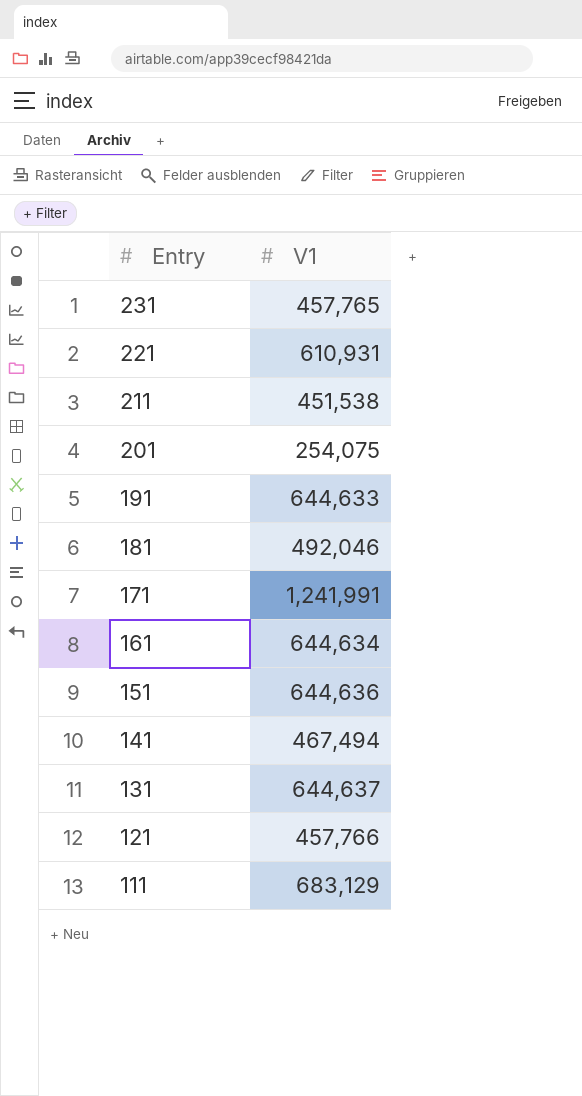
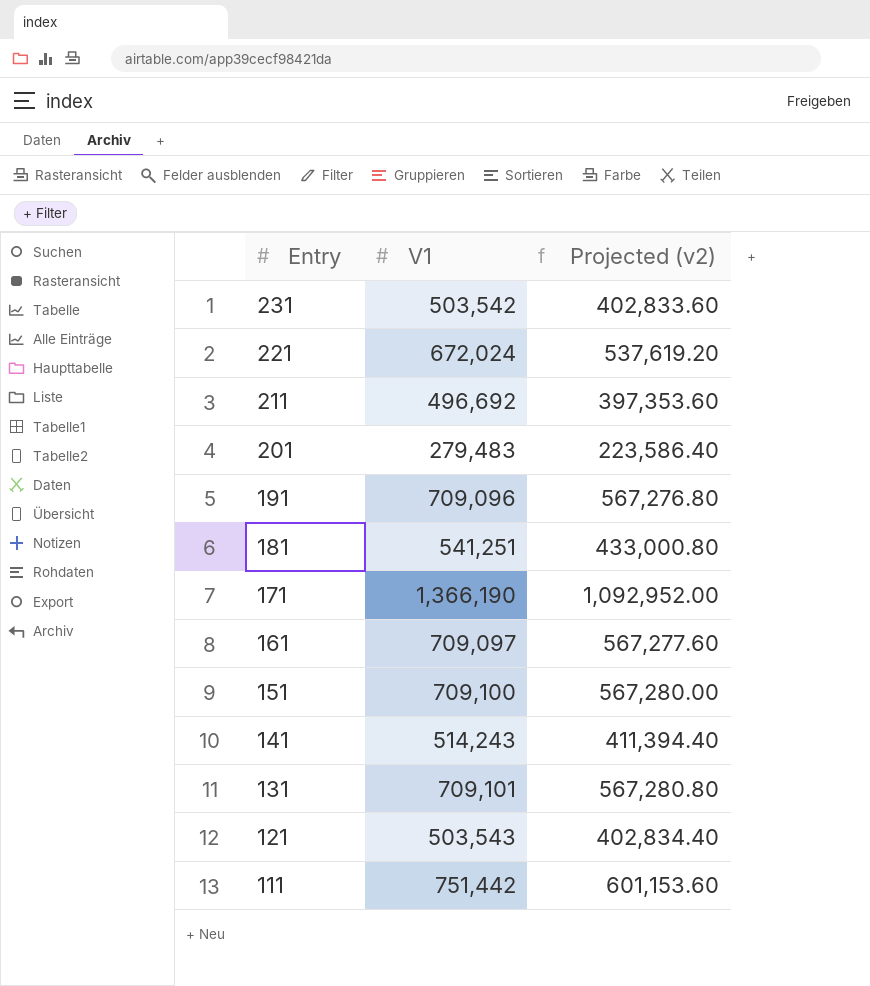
column Projected (v2) | formula: none -> [V1] * 0.8
231 | V1: 457,765 -> 503,542
221 | V1: 610,931 -> 672,024
211 | V1: 451,538 -> 496,692
201 | V1: 254,075 -> 279,483
191 | V1: 644,633 -> 709,096
181 | V1: 492,046 -> 541,251
171 | V1: 1,241,991 -> 1,366,190
161 | V1: 644,634 -> 709,097
151 | V1: 644,636 -> 709,100
141 | V1: 467,494 -> 514,243
131 | V1: 644,637 -> 709,101
121 | V1: 457,766 -> 503,543
111 | V1: 683,129 -> 751,442

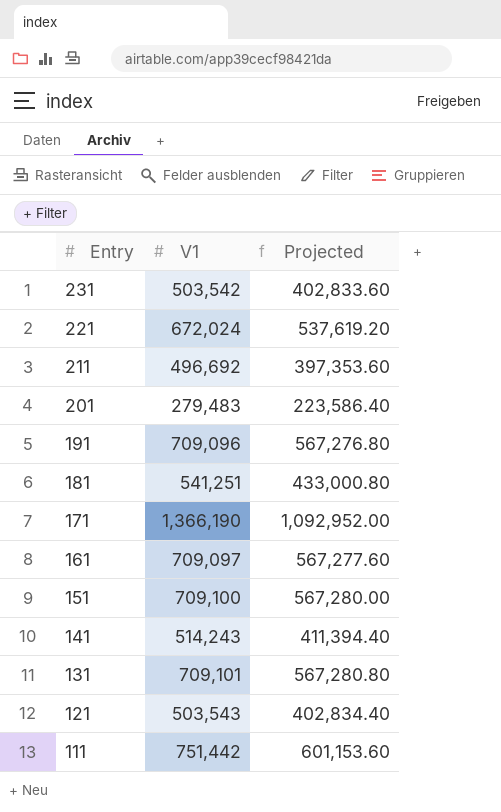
column name: Projected (v2) -> Projected

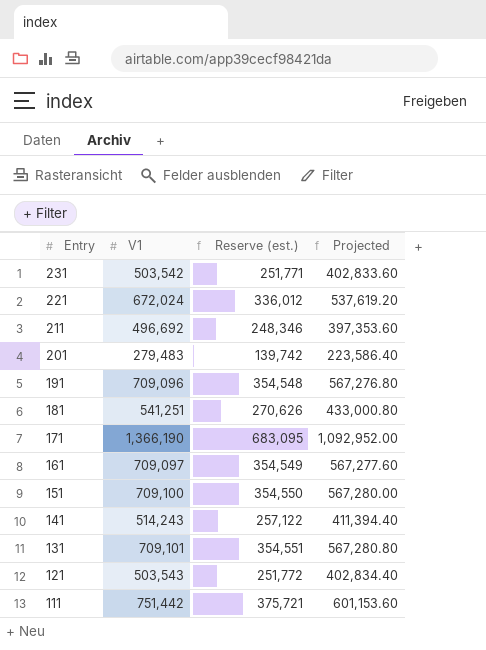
column Reserve (est.) | formula: none -> [V1] * 0.5

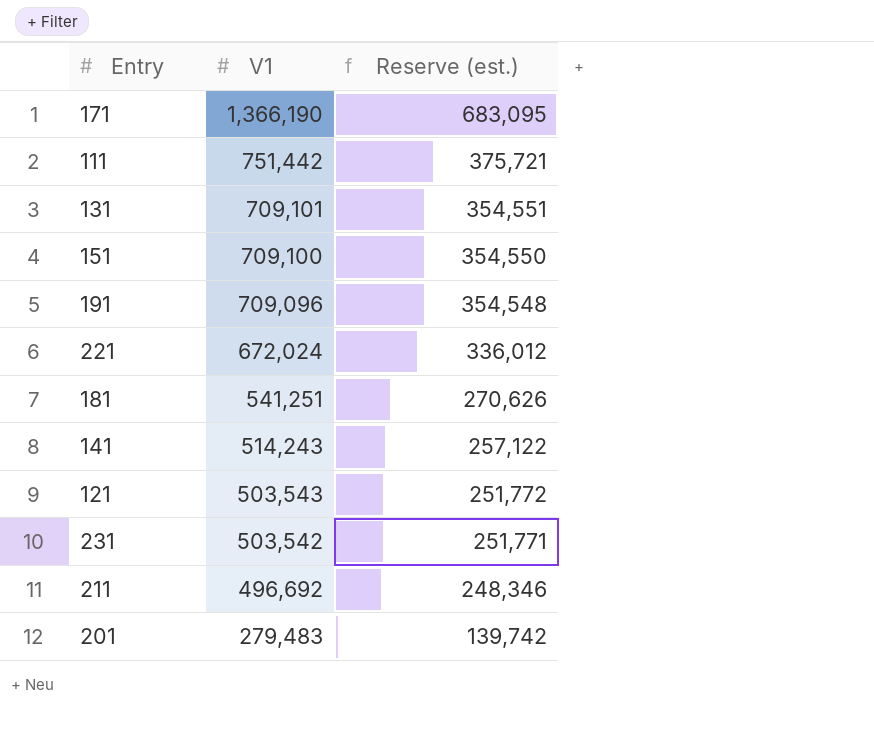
row order: Entry descending -> V1 descending
column Projected | formula: [V1] * 0.8 -> none
row 161: 709,097 | 354,549 | 567,277.60 -> none

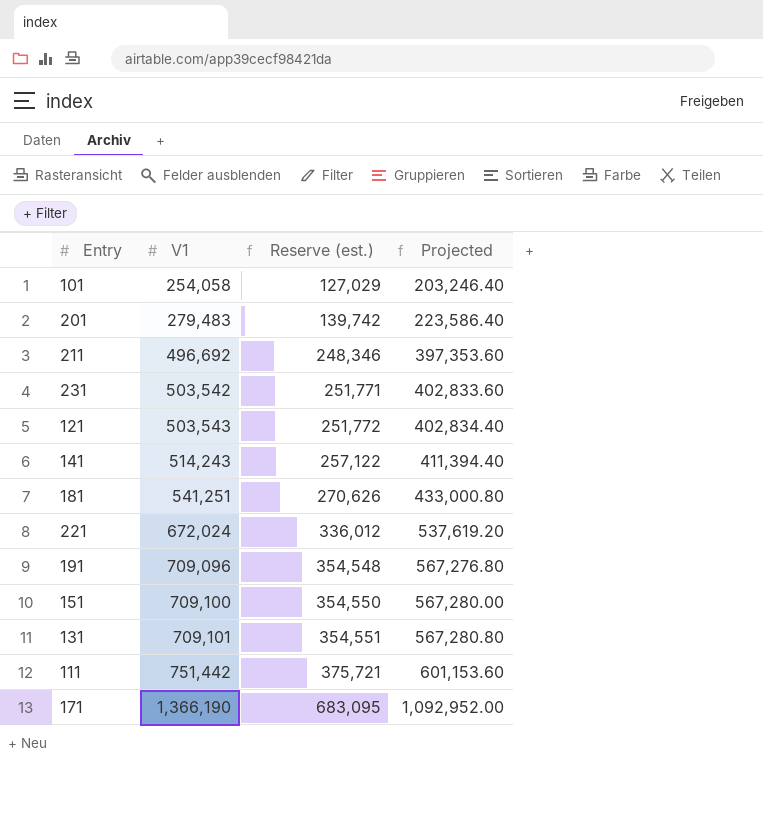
row order: V1 descending -> V1 ascending
column Projected | formula: none -> [V1] * 0.8
row 101: none -> 254,058 | 127,029 | 203,246.40

